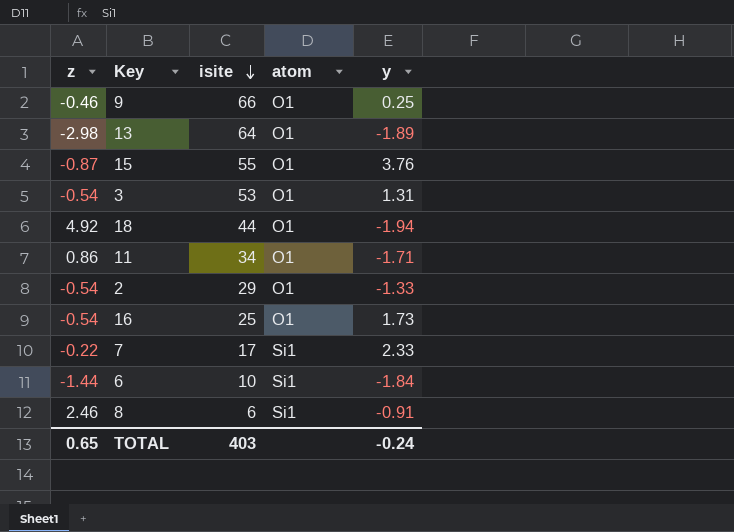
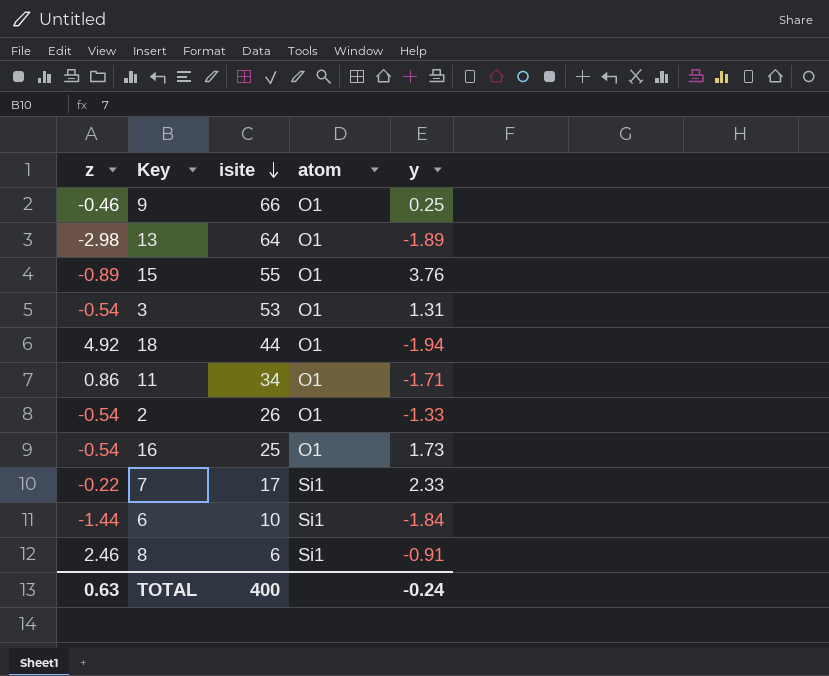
15 | z: -0.87 -> -0.89
2 | isite: 29 -> 26
TOTAL | z: 0.65 -> 0.63
TOTAL | isite: 403 -> 400

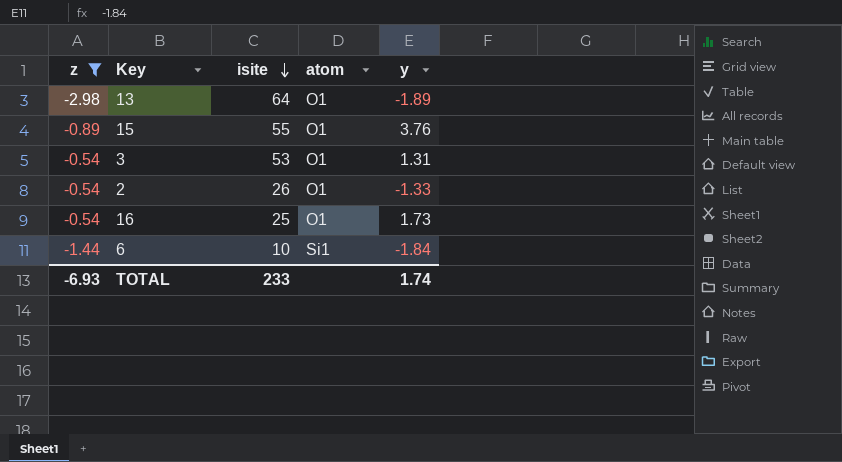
filter: none -> z <= -0.54
TOTAL | z: 0.63 -> -6.93
TOTAL | isite: 400 -> 233
TOTAL | y: -0.24 -> 1.74

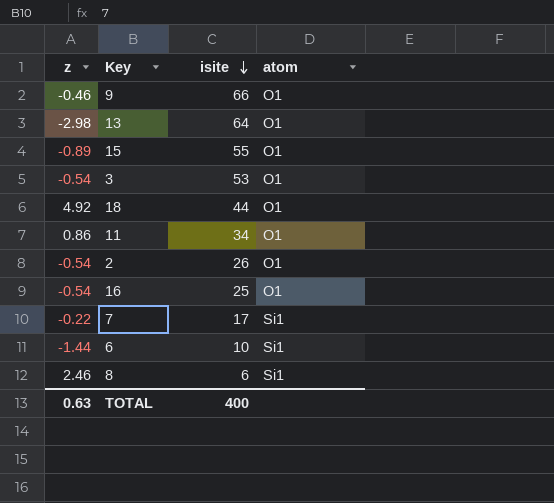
filter: z <= -0.54 -> none
column y | position: 5 -> none
TOTAL | z: -6.93 -> 0.63
TOTAL | isite: 233 -> 400

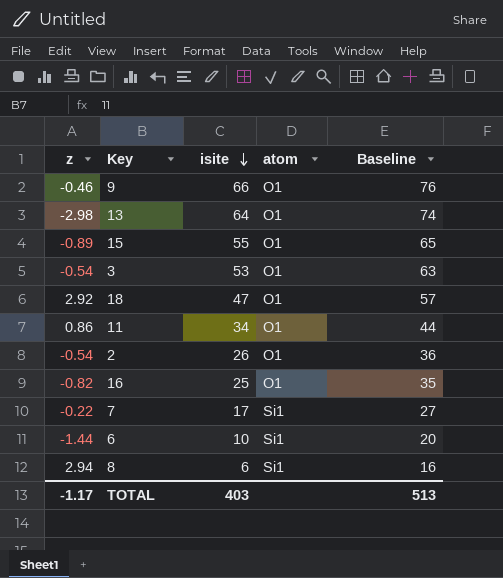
column Baseline | formula: none -> [isite] + 10
18 | z: 4.92 -> 2.92
18 | isite: 44 -> 47
16 | z: -0.54 -> -0.82
8 | z: 2.46 -> 2.94
TOTAL | z: 0.63 -> -1.17
TOTAL | isite: 400 -> 403

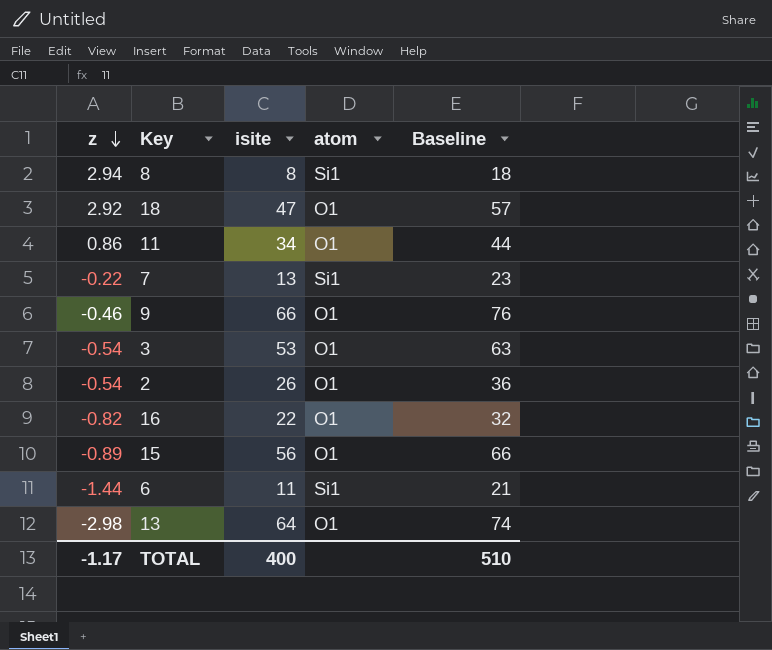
row order: isite descending -> z descending
8 | isite: 6 -> 8
8 | Baseline: 16 -> 18
7 | isite: 17 -> 13
7 | Baseline: 27 -> 23
16 | isite: 25 -> 22
16 | Baseline: 35 -> 32
15 | isite: 55 -> 56
15 | Baseline: 65 -> 66
6 | isite: 10 -> 11
6 | Baseline: 20 -> 21
TOTAL | isite: 403 -> 400
TOTAL | Baseline: 513 -> 510

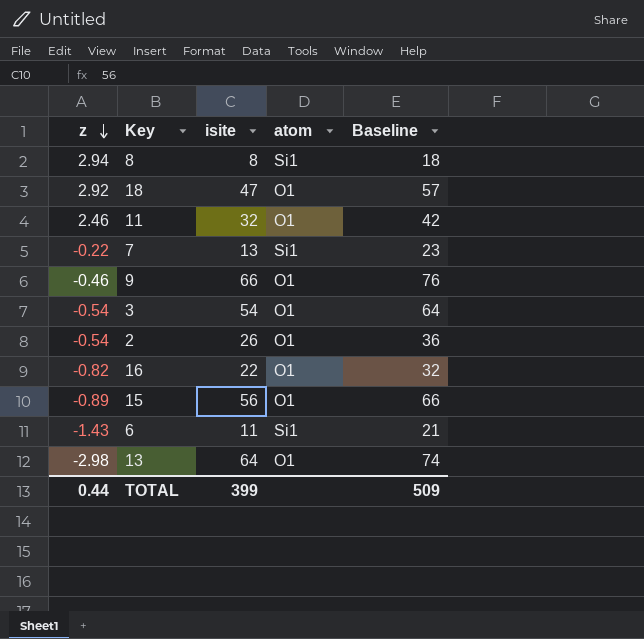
11 | z: 0.86 -> 2.46
11 | isite: 34 -> 32
11 | Baseline: 44 -> 42
3 | isite: 53 -> 54
3 | Baseline: 63 -> 64
6 | z: -1.44 -> -1.43
TOTAL | z: -1.17 -> 0.44
TOTAL | isite: 400 -> 399
TOTAL | Baseline: 510 -> 509

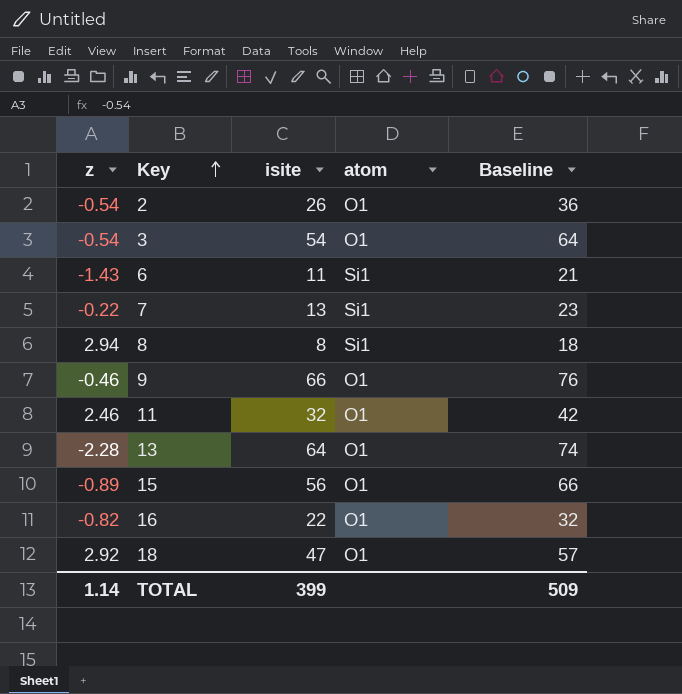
row order: z descending -> Key ascending
13 | z: -2.98 -> -2.28
TOTAL | z: 0.44 -> 1.14

